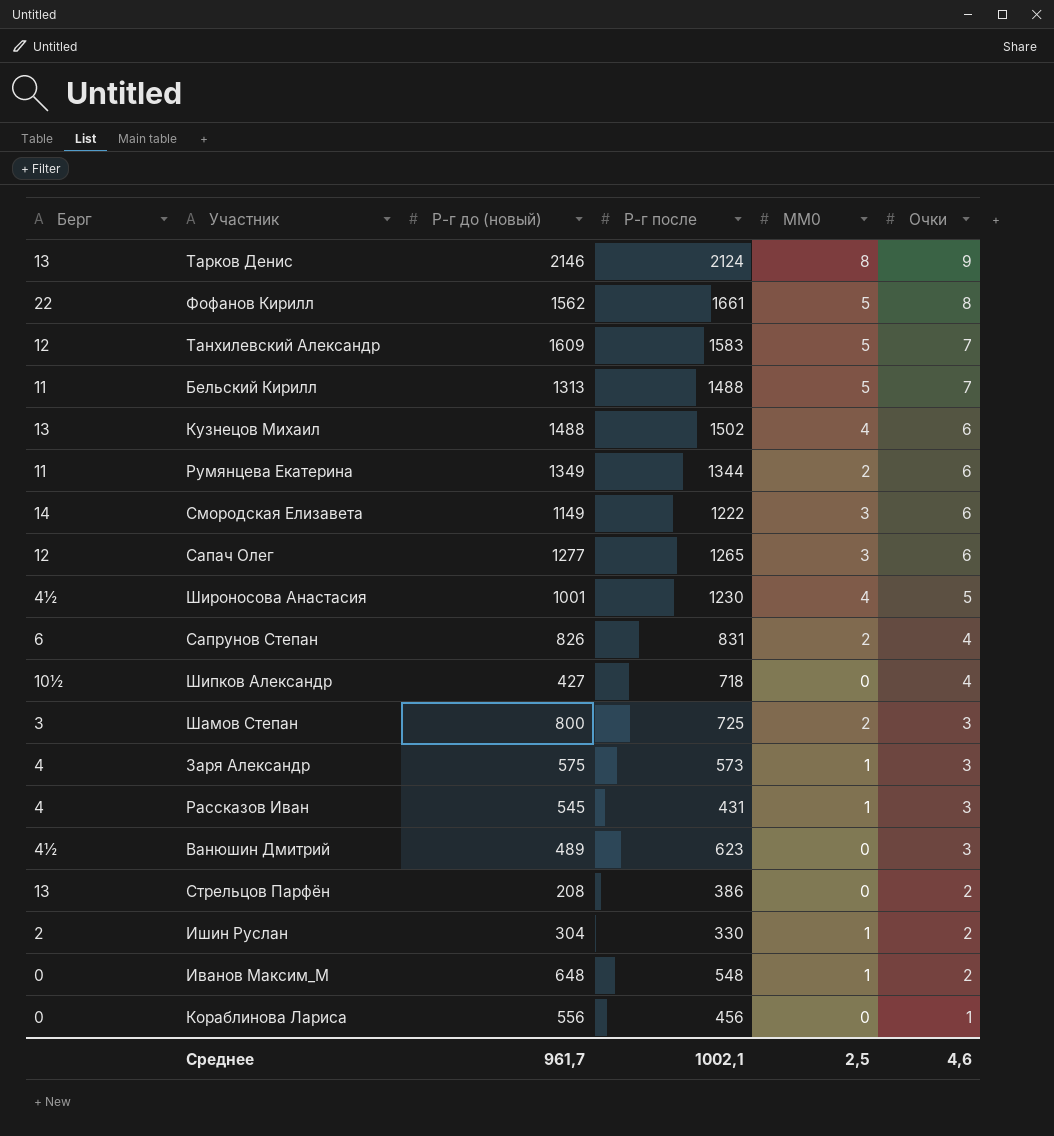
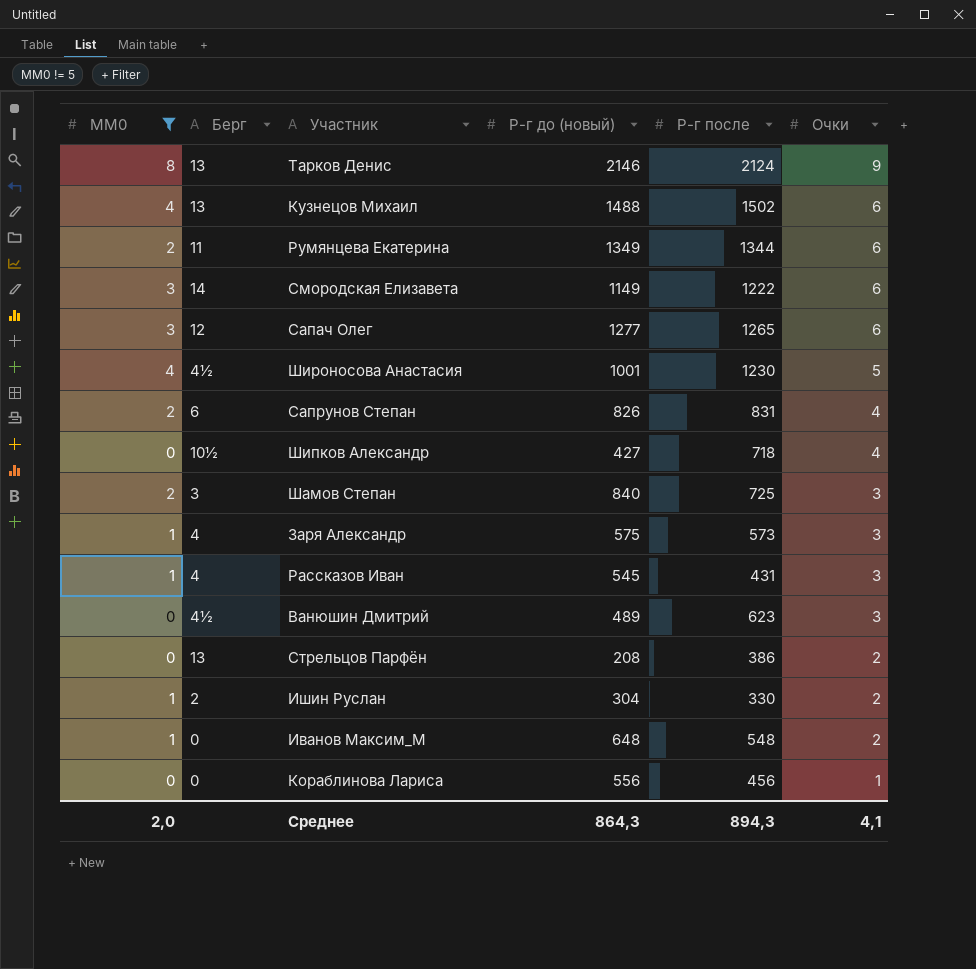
filter: none -> MM0 != 5
column MM0 | position: 5 -> 1
Шамов Степан | Р-г до (новый): 800 -> 840
Среднее | MM0: 2,5 -> 2,0
Среднее | Р-г до (новый): 961,7 -> 864,3
Среднее | Р-г после: 1002,1 -> 894,3
Среднее | Очки: 4,6 -> 4,1

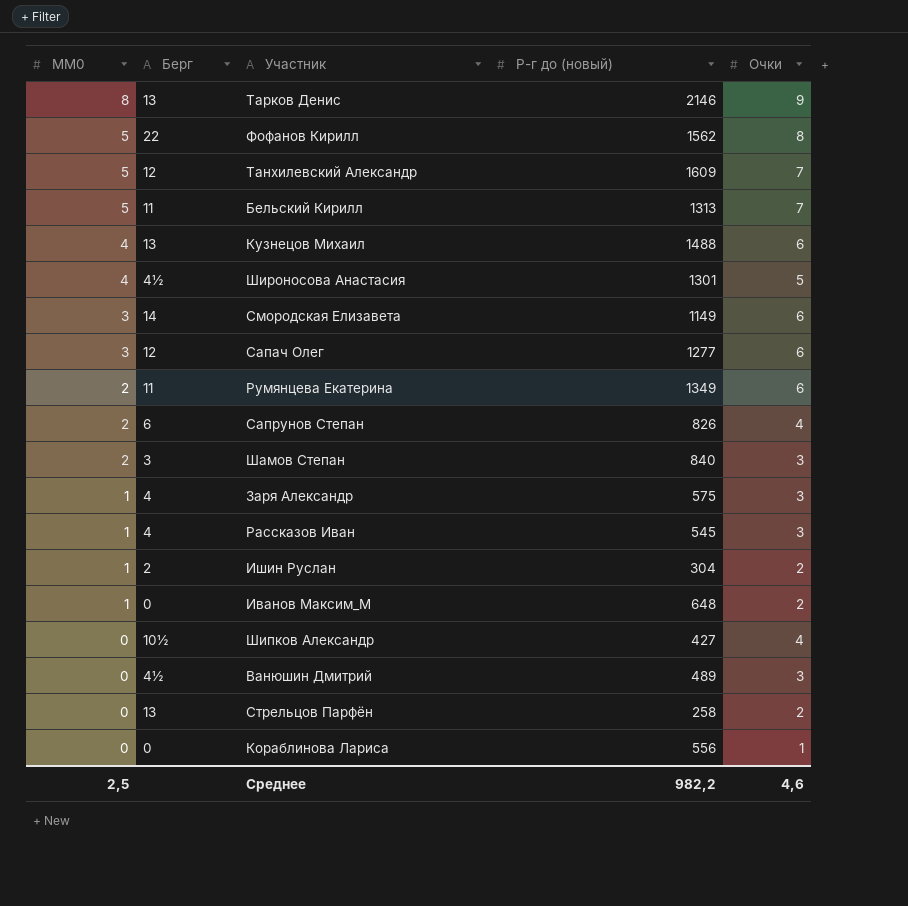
filter: MM0 != 5 -> none
row order: Очки descending -> MM0 descending
column Р-г после | position: 5 -> none
Широносова Анастасия | Р-г до (новый): 1001 -> 1301
Стрельцов Парфён | Р-г до (новый): 208 -> 258
Среднее | MM0: 2,0 -> 2,5
Среднее | Р-г до (новый): 864,3 -> 982,2
Среднее | Очки: 4,1 -> 4,6

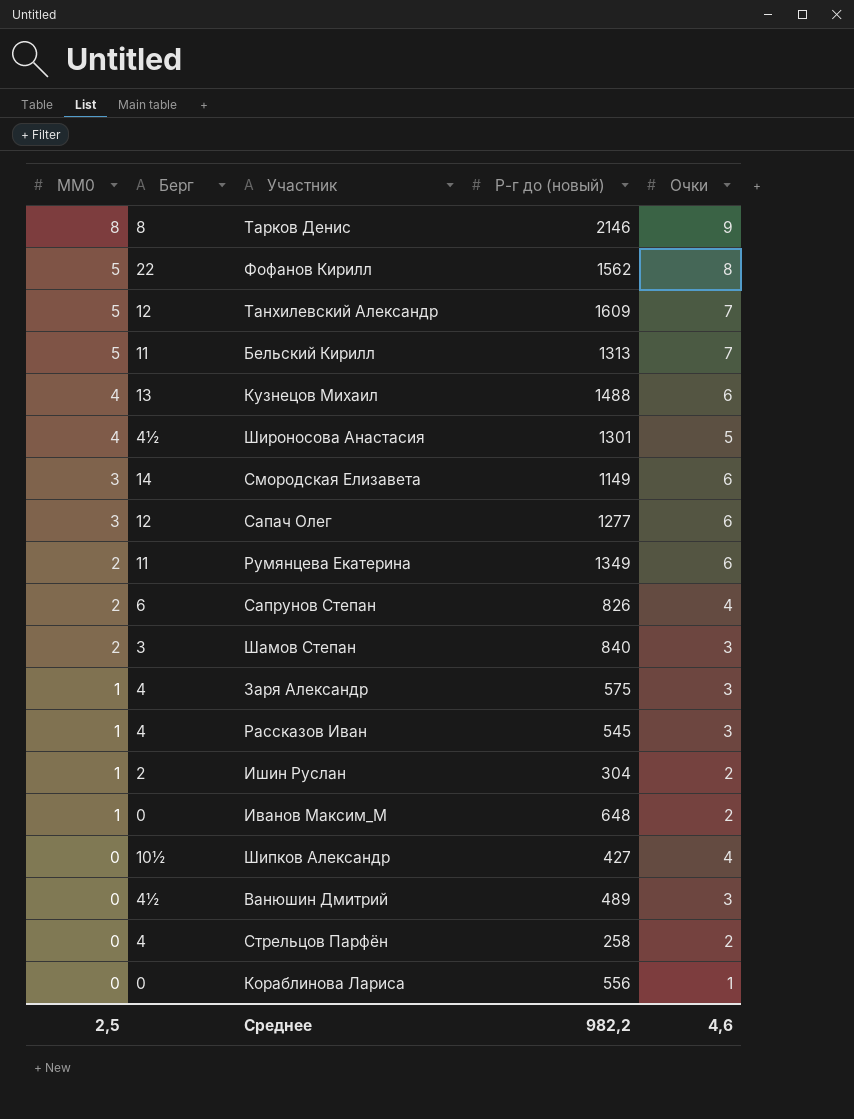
Тарков Денис | Берг: 13 -> 8
Стрельцов Парфён | Берг: 13 -> 4

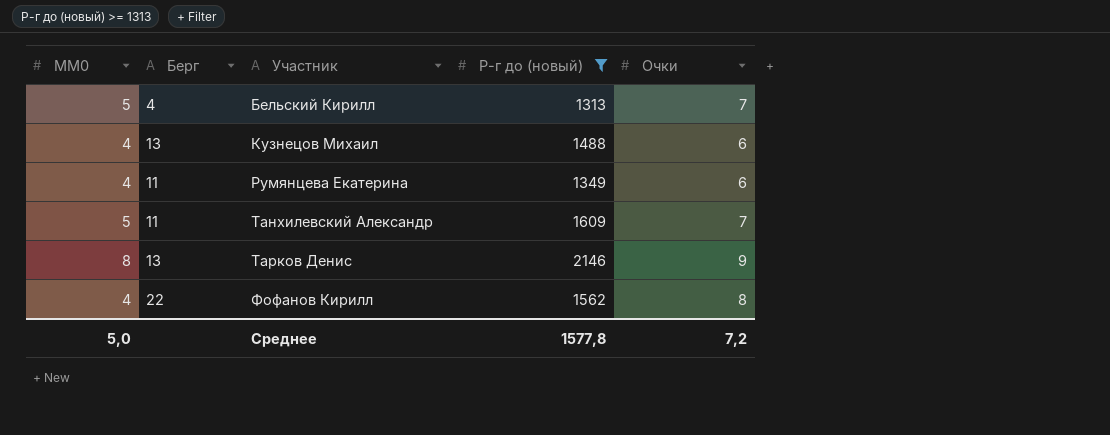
filter: none -> Р-г до (новый) >= 1313
row order: MM0 descending -> Участник ascending
Бельский Кирилл | Берг: 11 -> 4
Румянцева Екатерина | MM0: 2 -> 4
Танхилевский Александр | Берг: 12 -> 11
Тарков Денис | Берг: 8 -> 13
Фофанов Кирилл | MM0: 5 -> 4
Среднее | MM0: 2,5 -> 5,0
Среднее | Р-г до (новый): 982,2 -> 1577,8
Среднее | Очки: 4,6 -> 7,2

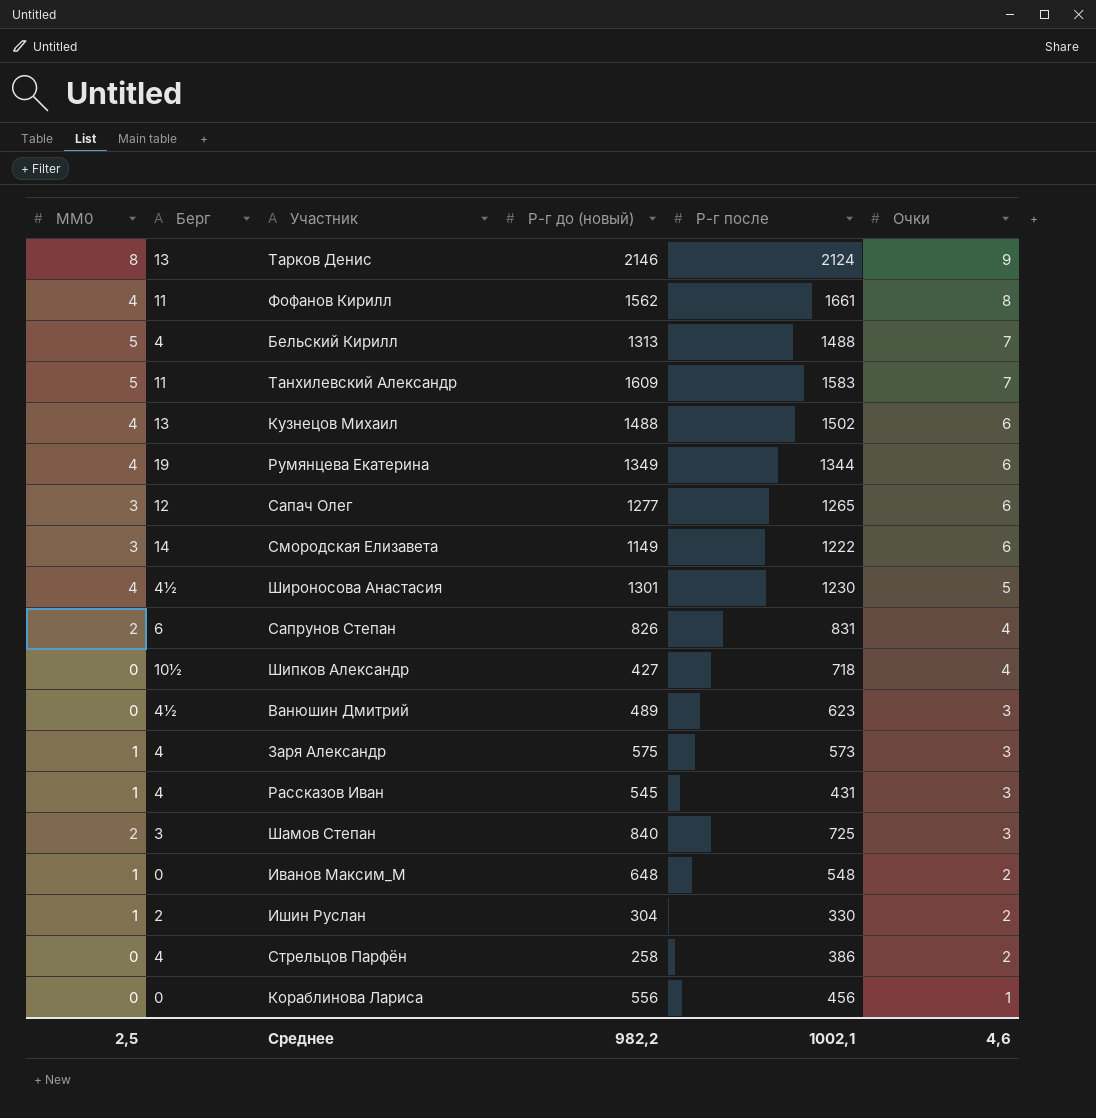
filter: Р-г до (новый) >= 1313 -> none
row order: Участник ascending -> Очки descending
column Р-г после | position: none -> 5
Фофанов Кирилл | Берг: 22 -> 11
Румянцева Екатерина | Берг: 11 -> 19
Среднее | MM0: 5,0 -> 2,5
Среднее | Р-г до (новый): 1577,8 -> 982,2
Среднее | Очки: 7,2 -> 4,6

